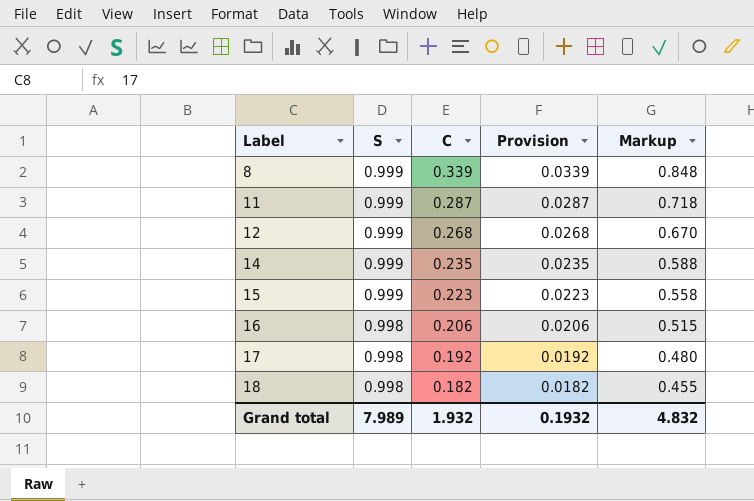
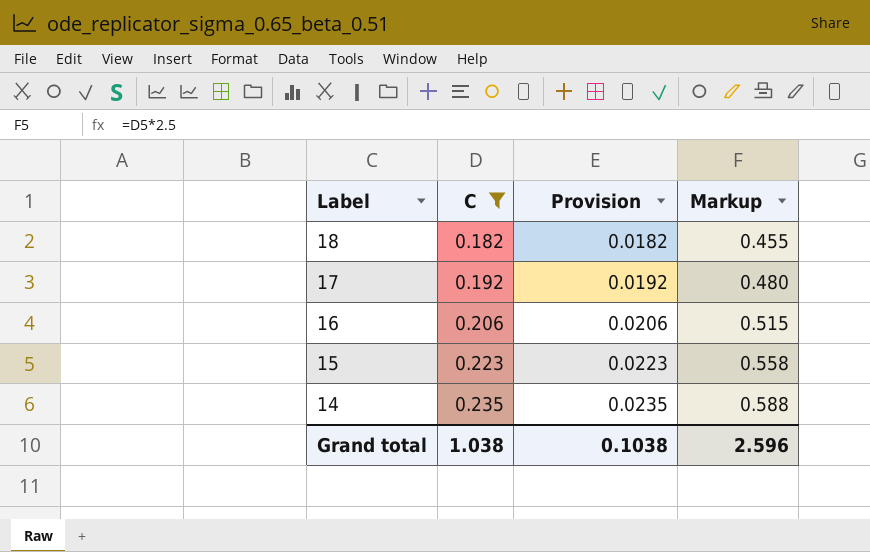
filter: none -> C <= 0.235
row order: Label ascending -> Label descending
column S | position: 2 -> none
Grand total | C: 1.932 -> 1.038
Grand total | Provision: 0.1932 -> 0.1038
Grand total | Markup: 4.832 -> 2.596

